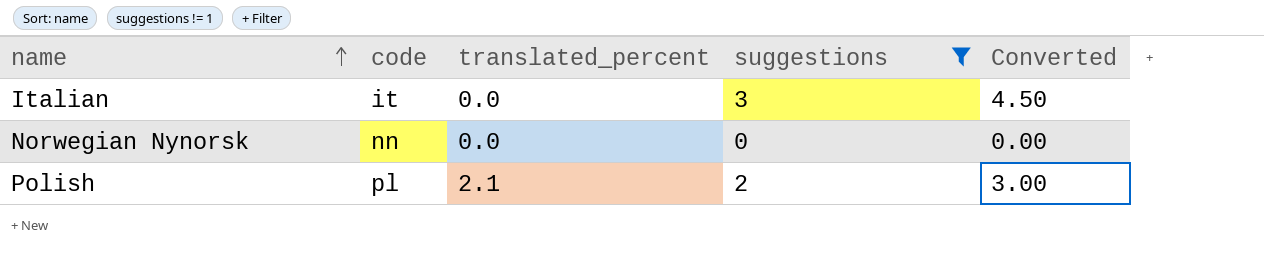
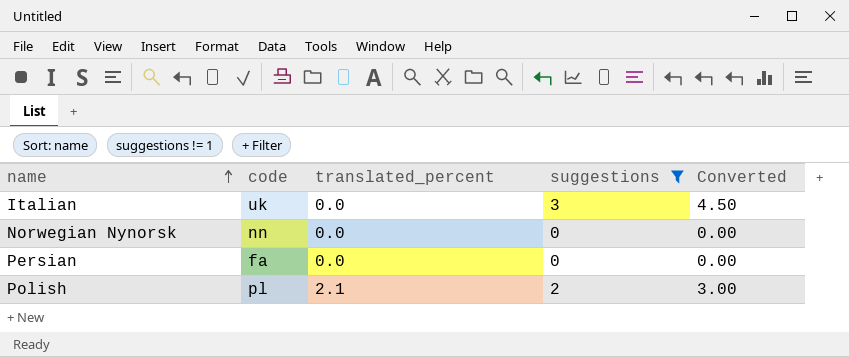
Italian | code: it -> uk
row Persian: none -> fa | 0.0 | 0 | 0.00

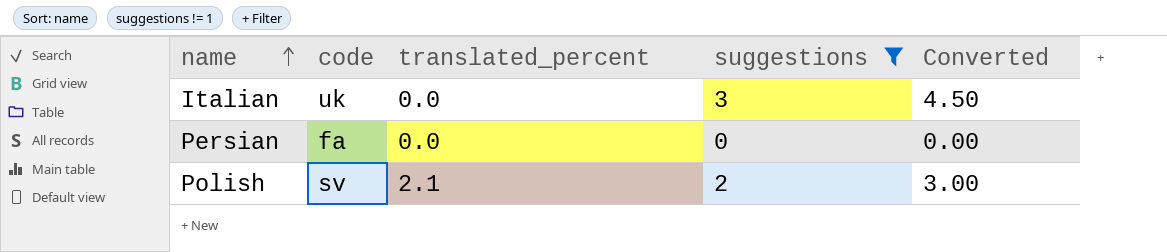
row Norwegian Nynorsk: nn | 0.0 | 0 | 0.00 -> none
Polish | code: pl -> sv

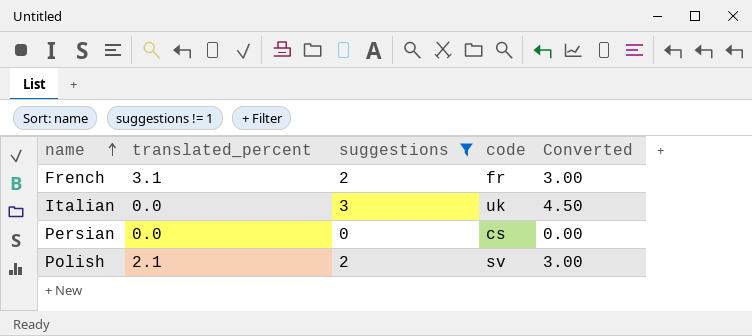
column code | position: 2 -> 4
row French: none -> 3.1 | 2 | fr | 3.00
Persian | code: fa -> cs

